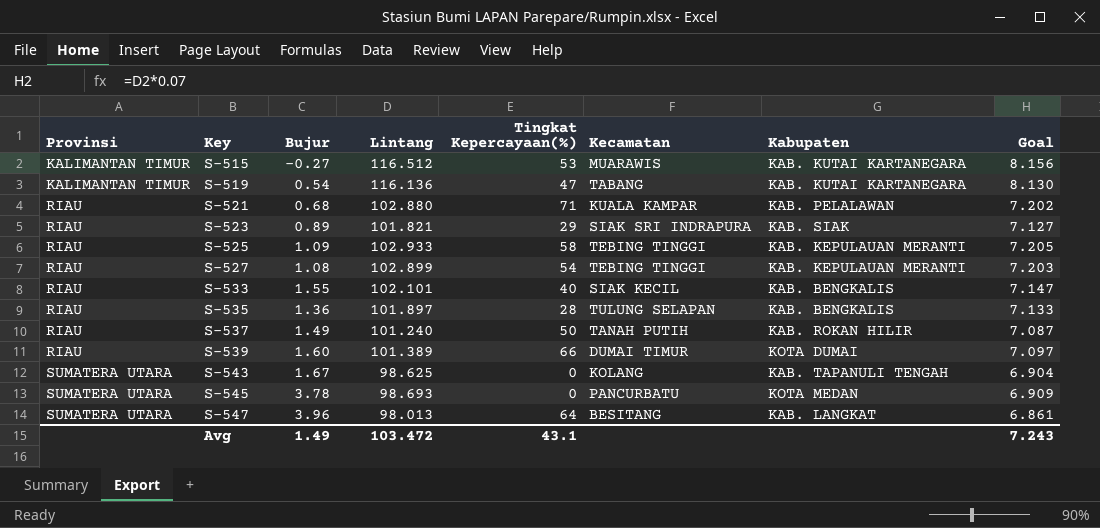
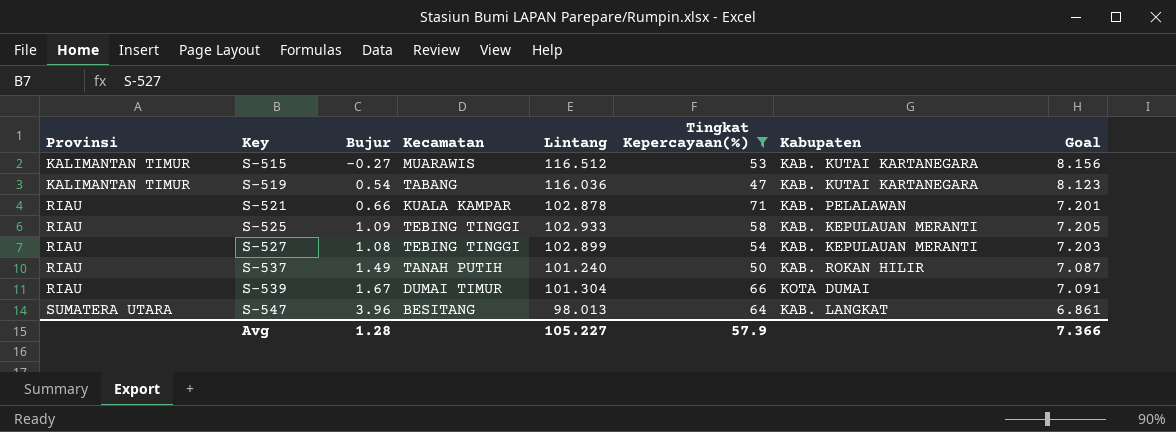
filter: none -> Tingkat Kepercayaan(%) >= 47
column Kecamatan | position: 6 -> 4
S-519 | Lintang: 116.136 -> 116.036
S-519 | Goal: 8.130 -> 8.123
S-521 | Bujur: 0.68 -> 0.66
S-521 | Lintang: 102.880 -> 102.878
S-521 | Goal: 7.202 -> 7.201
S-539 | Bujur: 1.60 -> 1.67
S-539 | Lintang: 101.389 -> 101.304
S-539 | Goal: 7.097 -> 7.091
Avg | Bujur: 1.49 -> 1.28
Avg | Lintang: 103.472 -> 105.227
Avg | Tingkat Kepercayaan(%): 43.1 -> 57.9
Avg | Goal: 7.243 -> 7.366

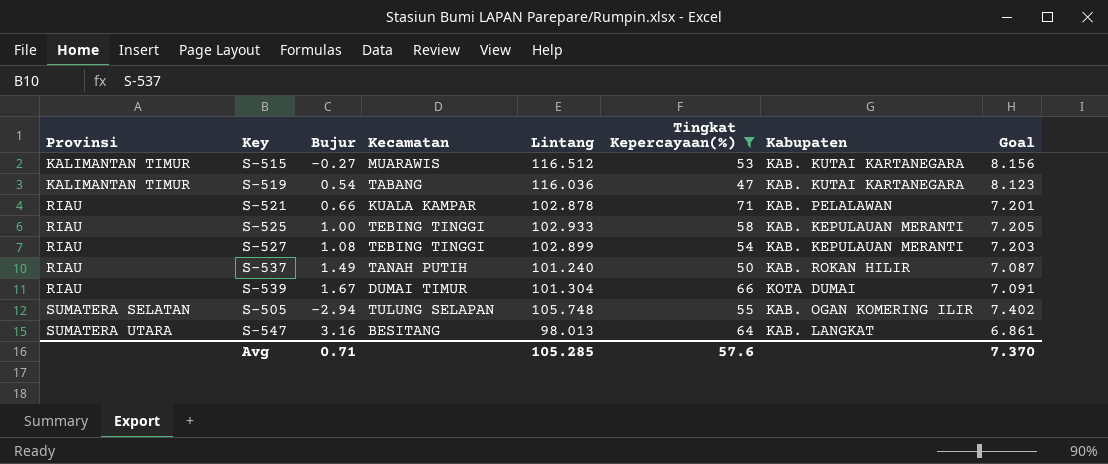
S-525 | Bujur: 1.09 -> 1.00
row S-505: none -> SUMATERA SELATAN | -2.94 | TULUNG SELAPAN | 105.748 | 55 | KAB. OGAN KOMERING ILIR | 7.402
S-547 | Bujur: 3.96 -> 3.16
Avg | Bujur: 1.28 -> 0.71
Avg | Lintang: 105.227 -> 105.285
Avg | Tingkat Kepercayaan(%): 57.9 -> 57.6
Avg | Goal: 7.366 -> 7.370

